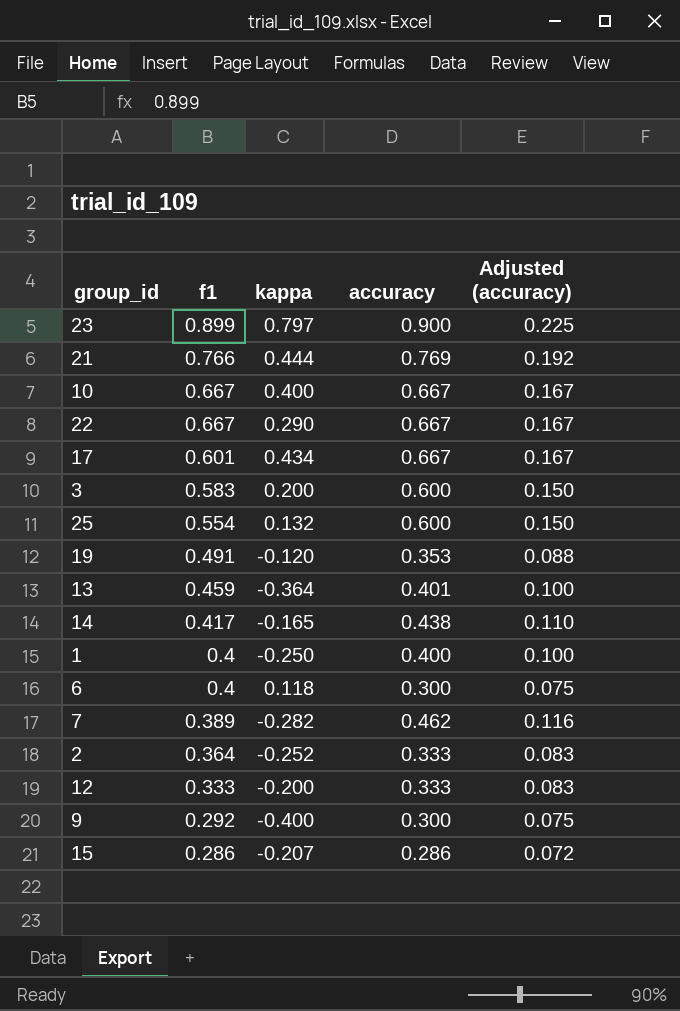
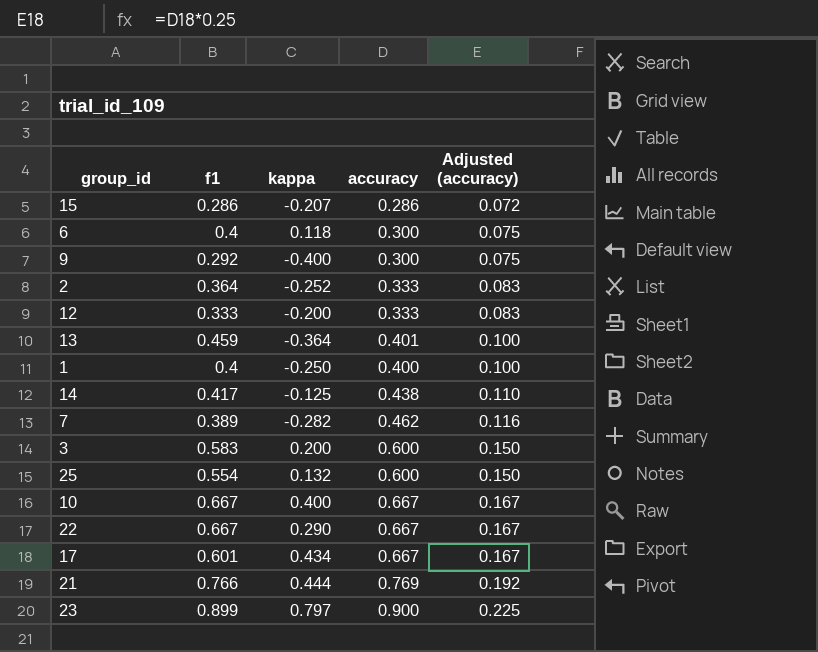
row order: f1 descending -> Adjusted (accuracy) ascending
row 19: 0.491 | -0.120 | 0.353 | 0.088 -> none
14 | kappa: -0.165 -> -0.125

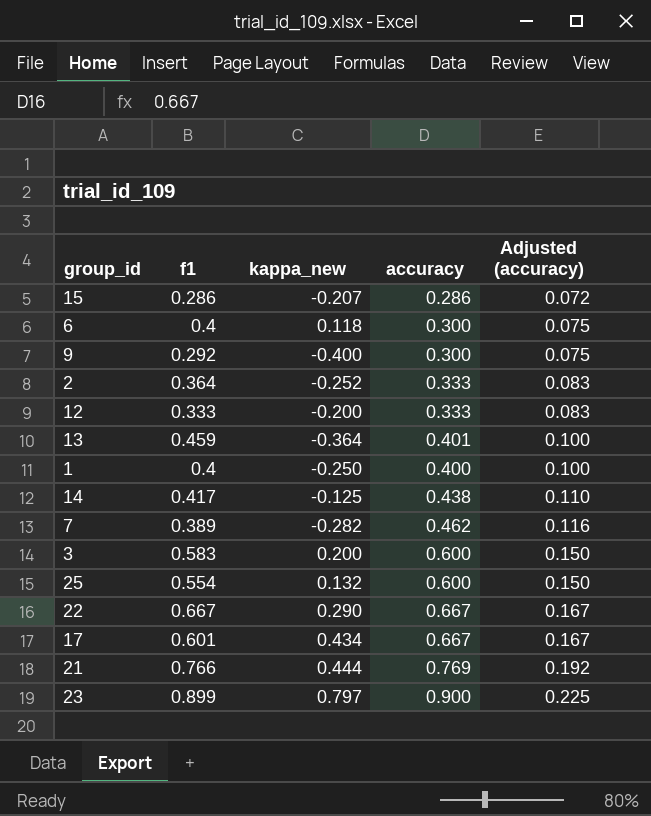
column name: kappa -> kappa_new
row 10: 0.667 | 0.400 | 0.667 | 0.167 -> none

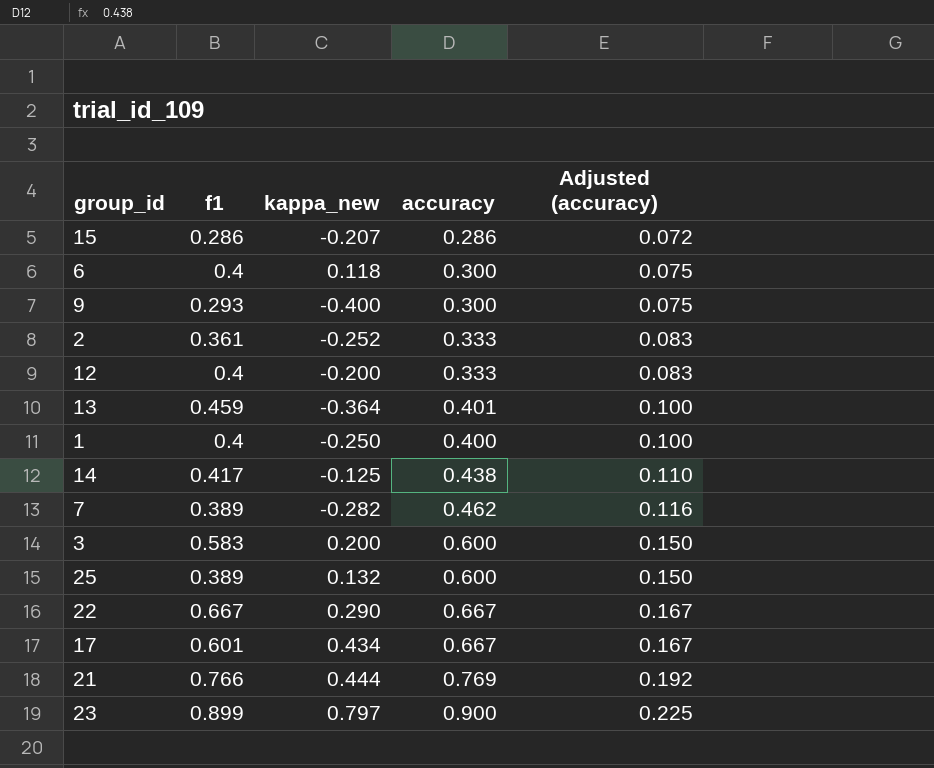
9 | f1: 0.292 -> 0.293
2 | f1: 0.364 -> 0.361
12 | f1: 0.333 -> 0.4
25 | f1: 0.554 -> 0.389

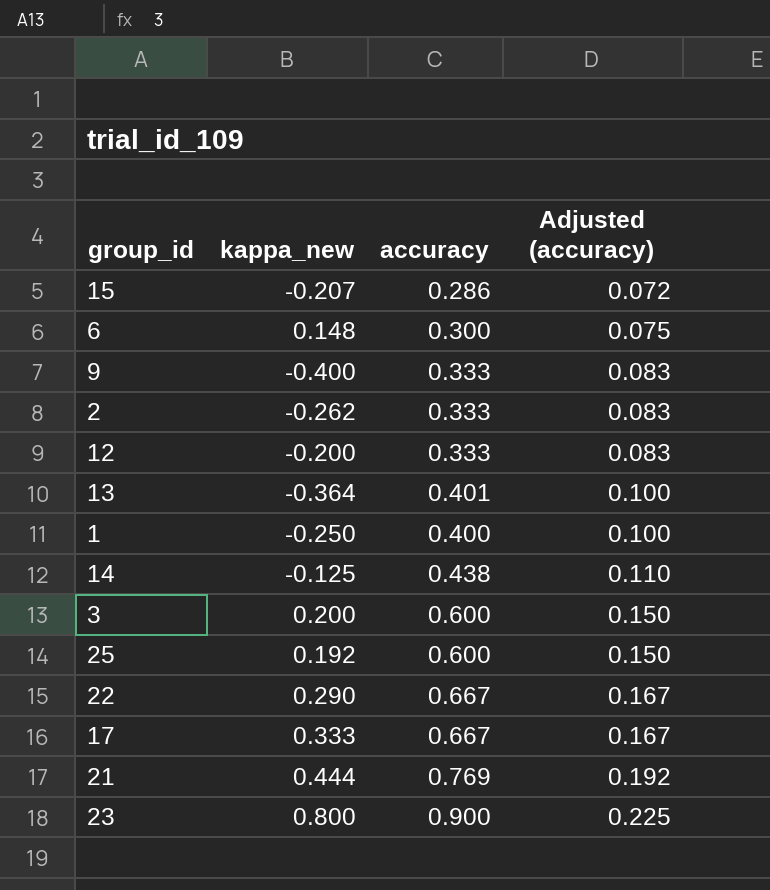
column f1 | position: 2 -> none
row 7: 0.389 | -0.282 | 0.462 | 0.116 -> none
6 | kappa_new: 0.118 -> 0.148
9 | accuracy: 0.300 -> 0.333
9 | Adjusted (accuracy): 0.075 -> 0.083
2 | kappa_new: -0.252 -> -0.262
25 | kappa_new: 0.132 -> 0.192
17 | kappa_new: 0.434 -> 0.333
23 | kappa_new: 0.797 -> 0.800

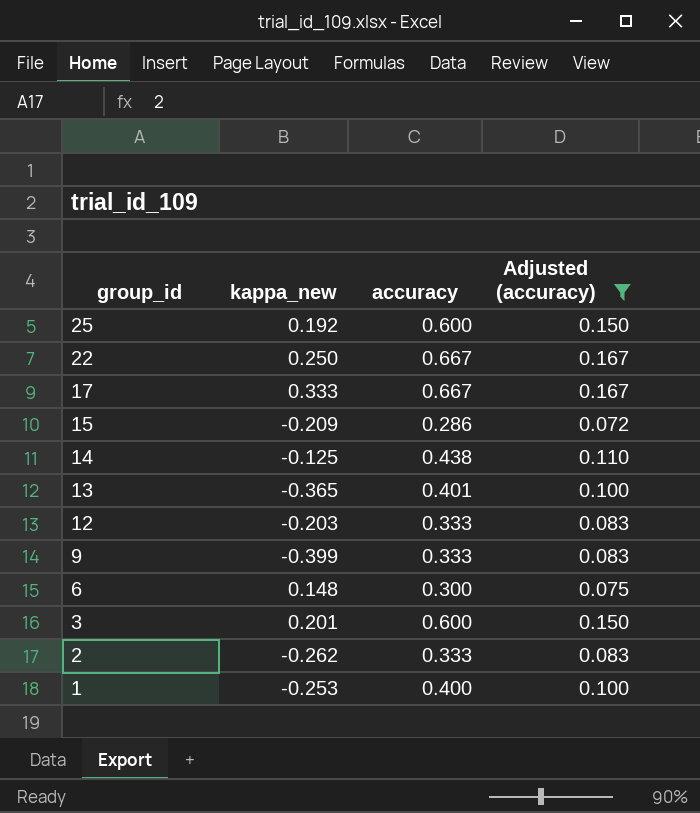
filter: none -> Adjusted (accuracy) <= 0.167
row order: Adjusted (accuracy) ascending -> group_id descending
22 | kappa_new: 0.290 -> 0.250
15 | kappa_new: -0.207 -> -0.209
13 | kappa_new: -0.364 -> -0.365
12 | kappa_new: -0.200 -> -0.203
9 | kappa_new: -0.400 -> -0.399
3 | kappa_new: 0.200 -> 0.201
1 | kappa_new: -0.250 -> -0.253

